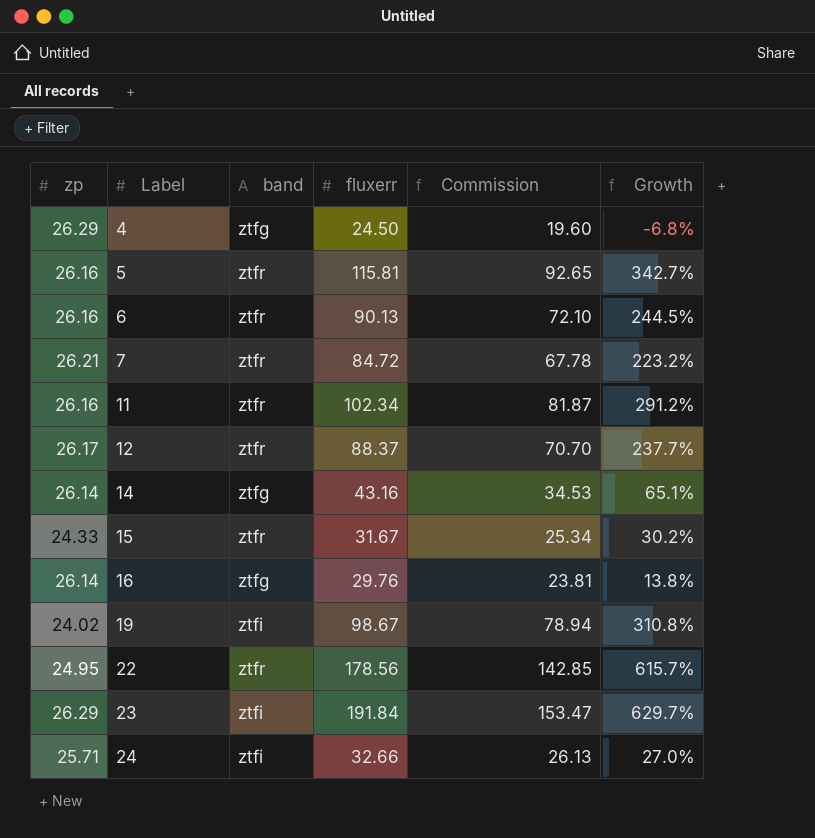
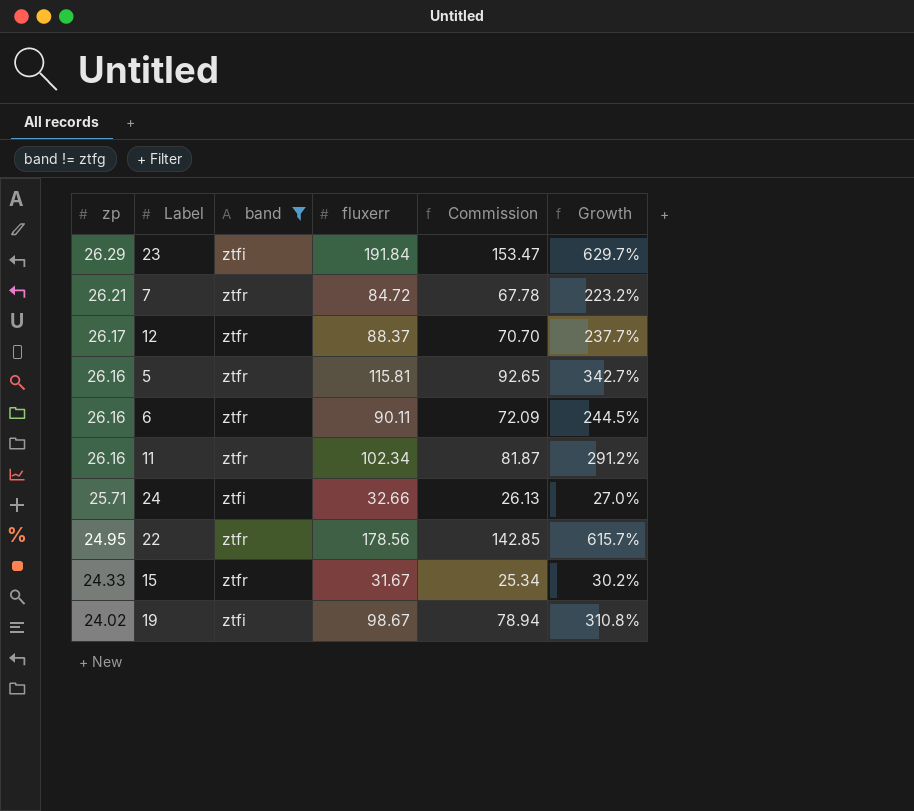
filter: none -> band != ztfg
row order: Label ascending -> zp descending
6 | fluxerr: 90.13 -> 90.11
6 | Commission: 72.10 -> 72.09

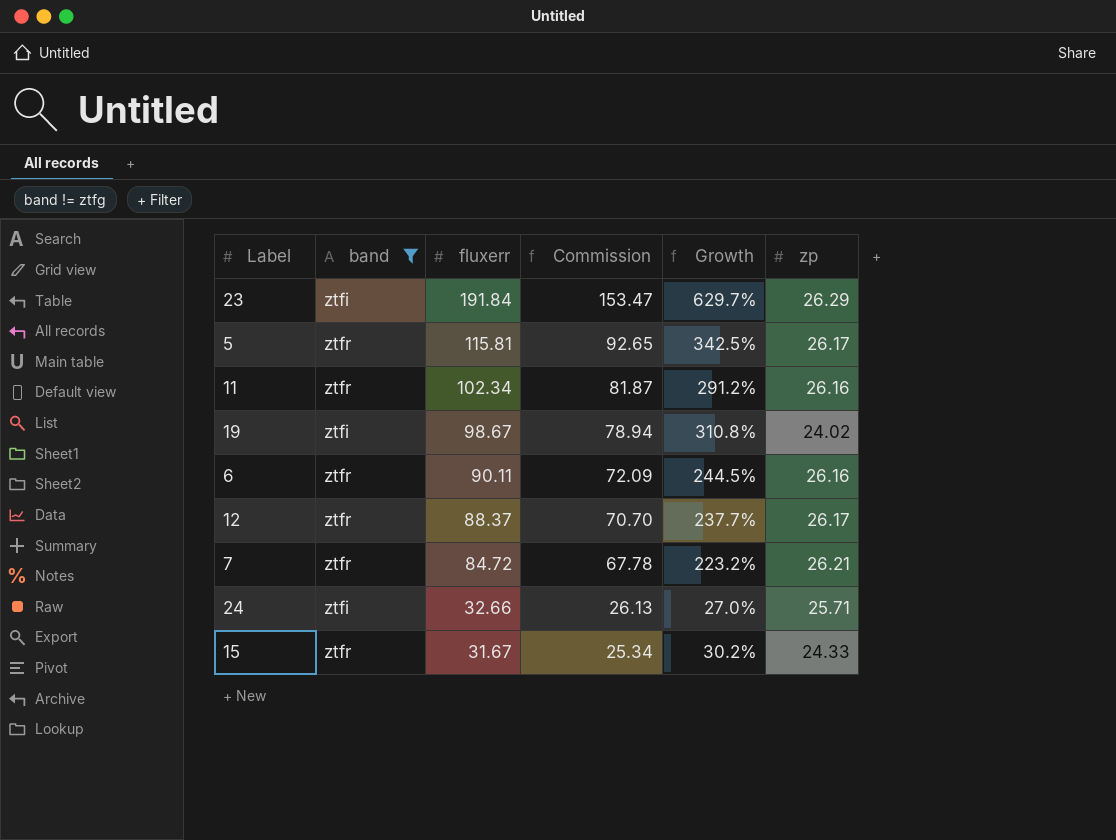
row order: zp descending -> fluxerr descending
column zp | position: 1 -> 6
row 22: 24.95 | ztfr | 178.56 | 142.85 | 615.7% -> none
5 | Growth: 342.7% -> 342.5%
5 | zp: 26.16 -> 26.17

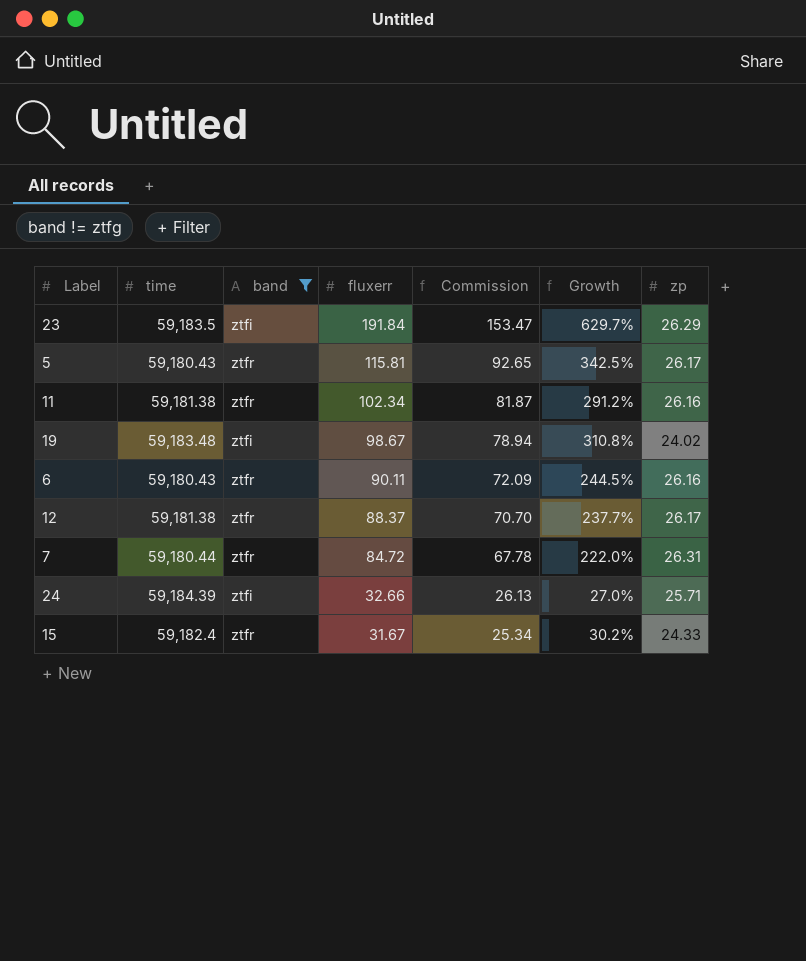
column time | position: none -> 2
7 | Growth: 223.2% -> 222.0%
7 | zp: 26.21 -> 26.31

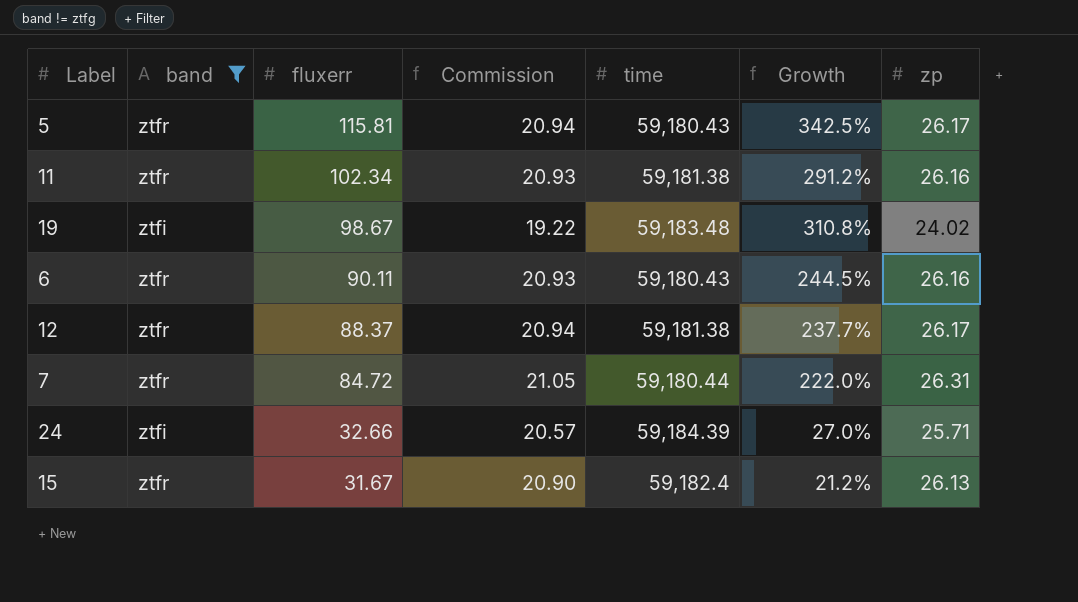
column Commission | formula: [fluxerr] * 0.8 -> [zp] * 0.8
column time | position: 2 -> 5
row 23: 59,183.5 | ztfi | 191.84 | 153.47 | 629.7% | 26.29 -> none
15 | Growth: 30.2% -> 21.2%
15 | zp: 24.33 -> 26.13

